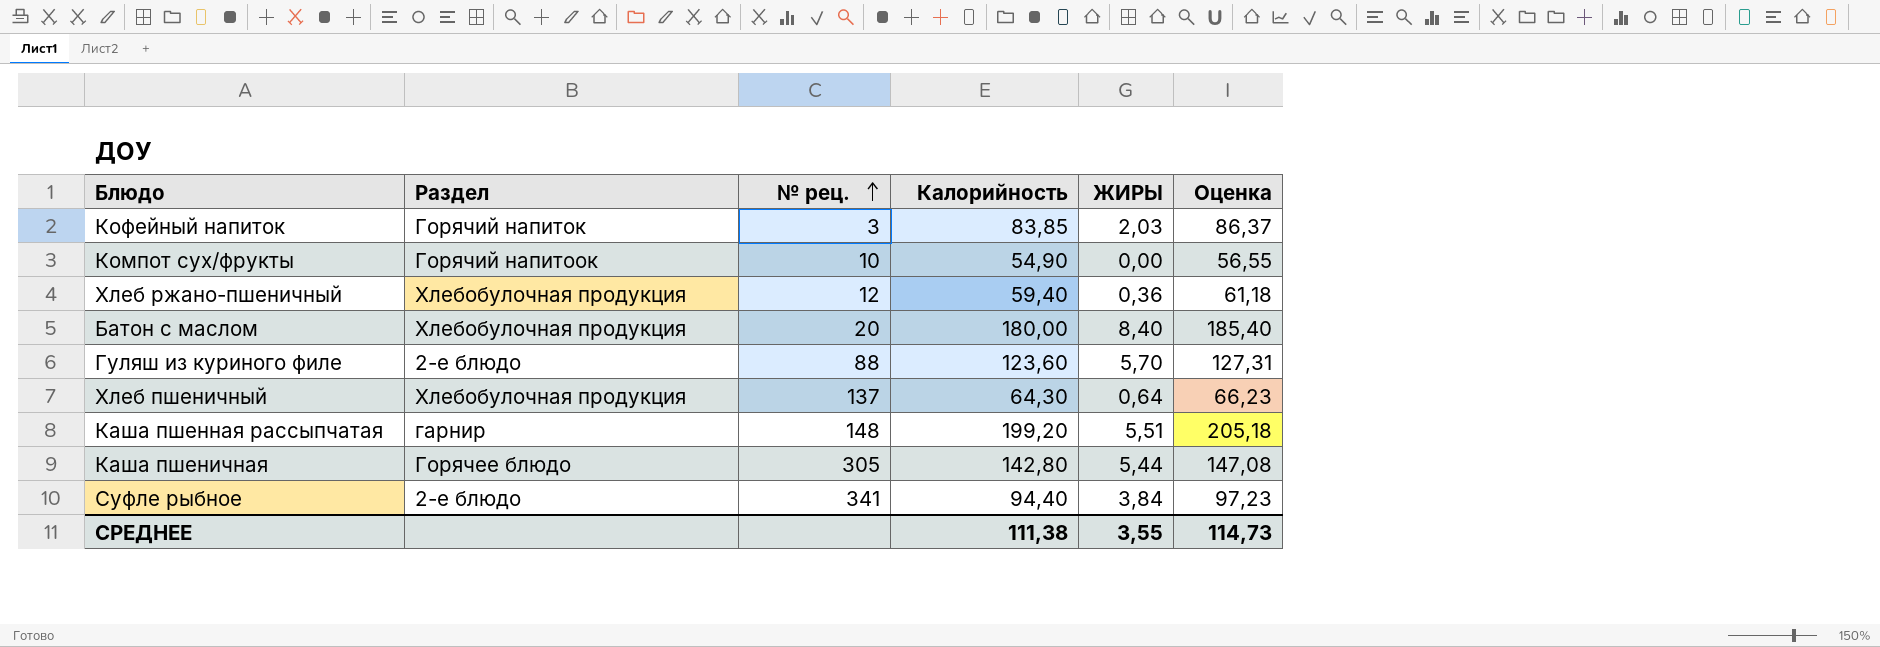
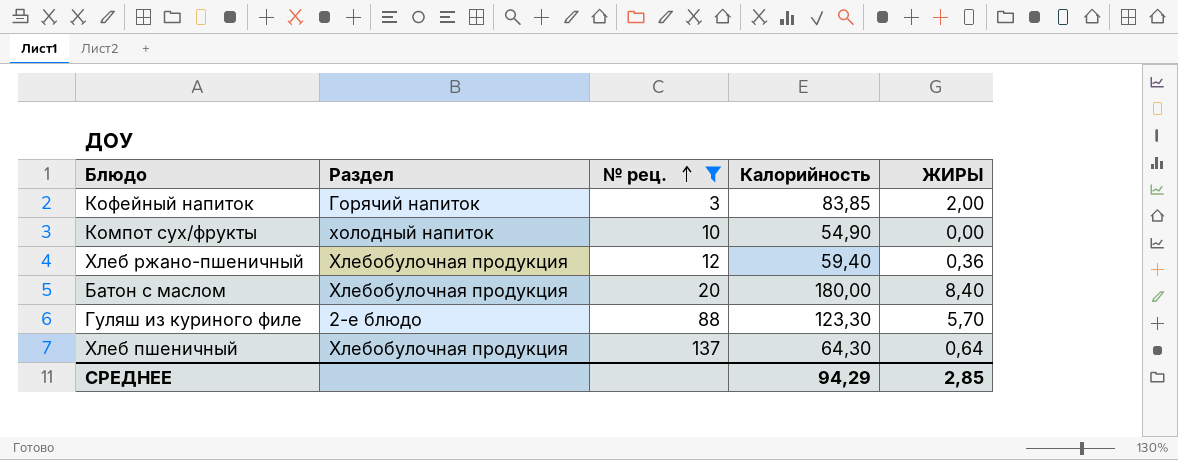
filter: none -> № рец. <= 137
column Оценка | formula: [Калорийность] * 1,03 -> none
Кофейный напиток | ЖИРЫ: 2,03 -> 2,00
Компот сух/фрукты | Раздел: Горячий напитоок -> холодный напиток
Гуляш из куриного филе | Калорийность: 123,60 -> 123,30
СРЕДНЕЕ | Калорийность: 111,38 -> 94,29
СРЕДНЕЕ | ЖИРЫ: 3,55 -> 2,85

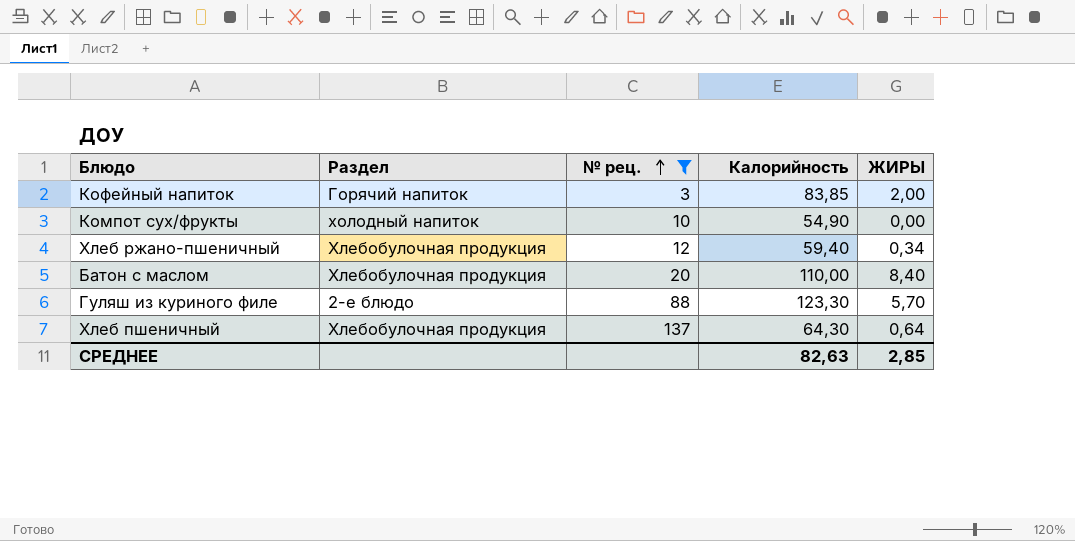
Хлеб ржано-пшеничный | ЖИРЫ: 0,36 -> 0,34
Батон с маслом | Калорийность: 180,00 -> 110,00
СРЕДНЕЕ | Калорийность: 94,29 -> 82,63

